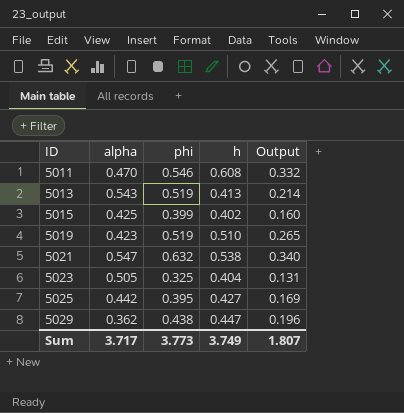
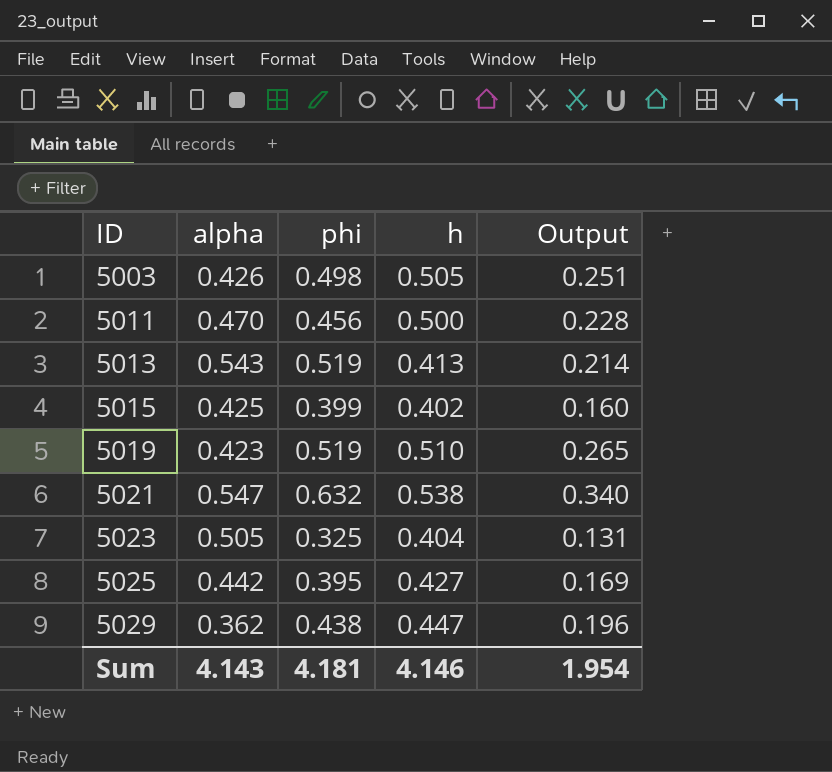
row 5003: none -> 0.426 | 0.498 | 0.505 | 0.251
5011 | phi: 0.546 -> 0.456
5011 | h: 0.608 -> 0.500
5011 | Output: 0.332 -> 0.228
Sum | alpha: 3.717 -> 4.143
Sum | phi: 3.773 -> 4.181
Sum | h: 3.749 -> 4.146
Sum | Output: 1.807 -> 1.954

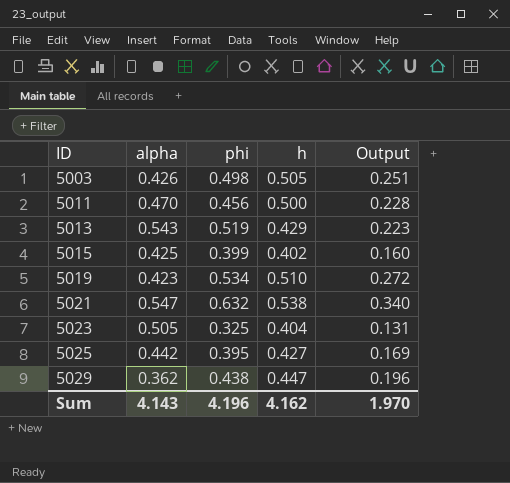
5013 | h: 0.413 -> 0.429
5013 | Output: 0.214 -> 0.223
5019 | phi: 0.519 -> 0.534
5019 | Output: 0.265 -> 0.272
Sum | phi: 4.181 -> 4.196
Sum | h: 4.146 -> 4.162
Sum | Output: 1.954 -> 1.970

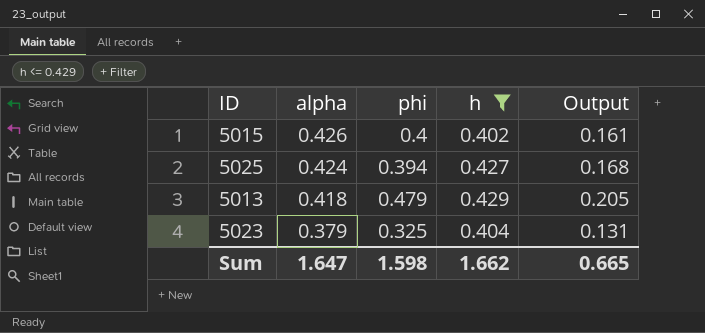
filter: none -> h <= 0.429
row order: ID ascending -> alpha descending
5015 | alpha: 0.425 -> 0.426
5015 | phi: 0.399 -> 0.4
5015 | Output: 0.160 -> 0.161
5025 | alpha: 0.442 -> 0.424
5025 | phi: 0.395 -> 0.394
5025 | Output: 0.169 -> 0.168
5013 | alpha: 0.543 -> 0.418
5013 | phi: 0.519 -> 0.479
5013 | Output: 0.223 -> 0.205
5023 | alpha: 0.505 -> 0.379
Sum | alpha: 4.143 -> 1.647
Sum | phi: 4.196 -> 1.598
Sum | h: 4.162 -> 1.662
Sum | Output: 1.970 -> 0.665

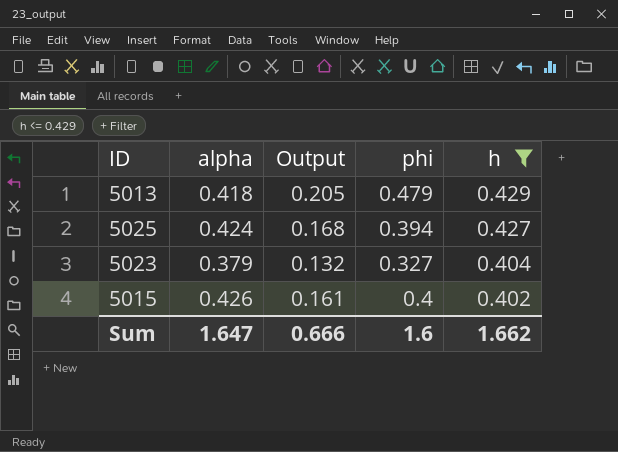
row order: alpha descending -> h descending
column Output | position: 5 -> 3
5023 | Output: 0.131 -> 0.132
5023 | phi: 0.325 -> 0.327
Sum | Output: 0.665 -> 0.666
Sum | phi: 1.598 -> 1.6

